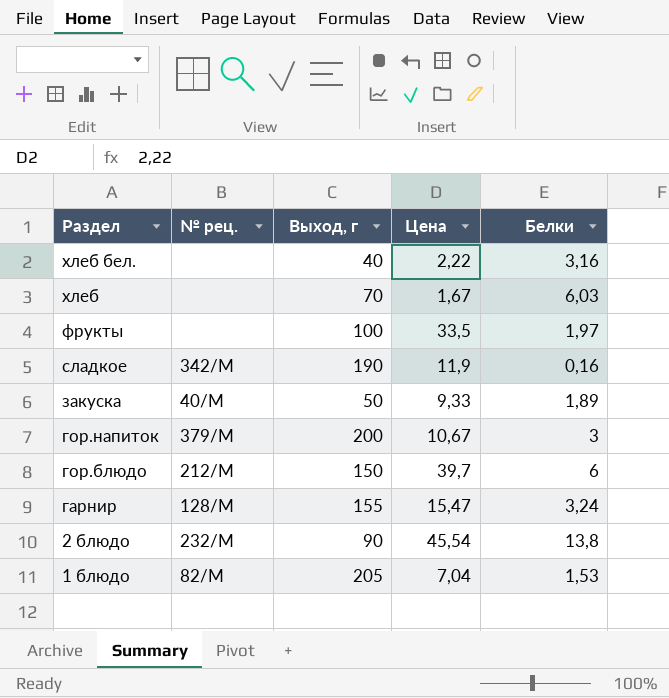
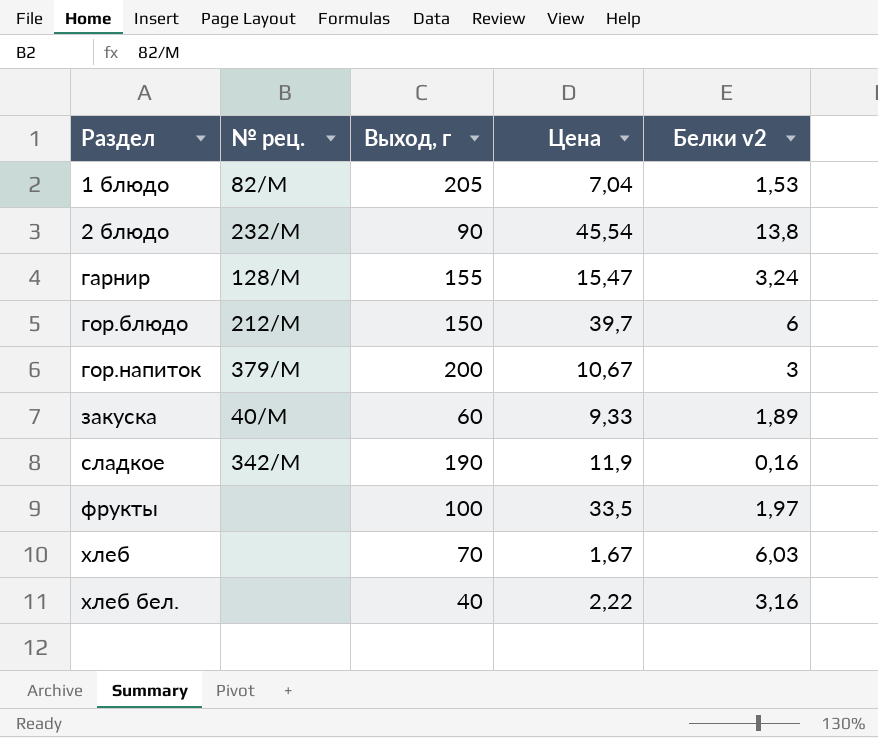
row order: Раздел descending -> Раздел ascending
column name: Белки -> Белки v2
закуска | Выход, г: 50 -> 60

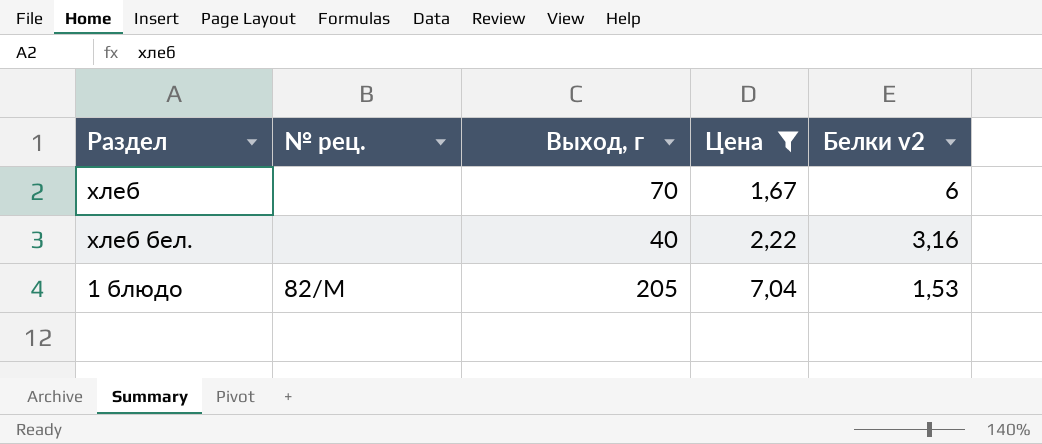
filter: none -> Цена <= 7,04
row order: Раздел ascending -> Цена ascending
хлеб | Белки v2: 6,03 -> 6

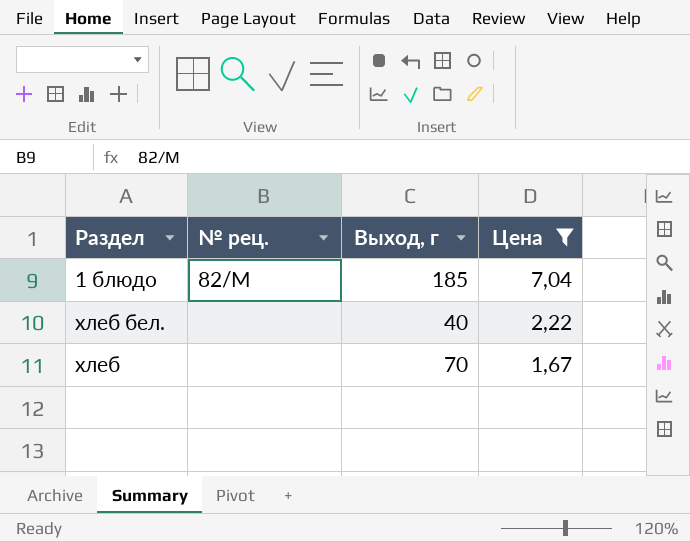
row order: Цена ascending -> Цена descending
column Белки v2 | position: 5 -> none
1 блюдо | Выход, г: 205 -> 185

